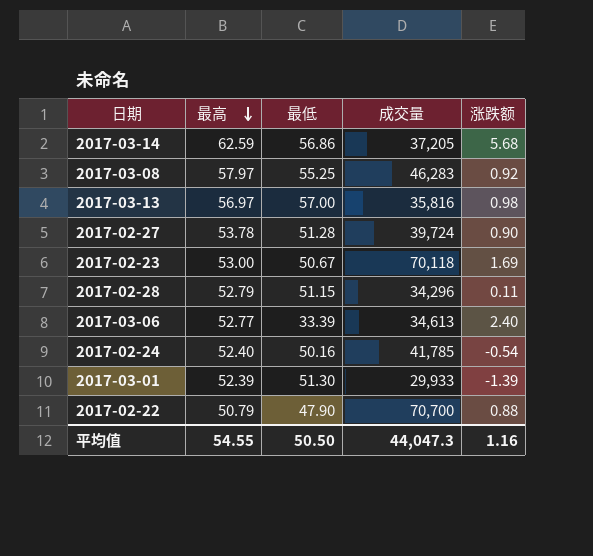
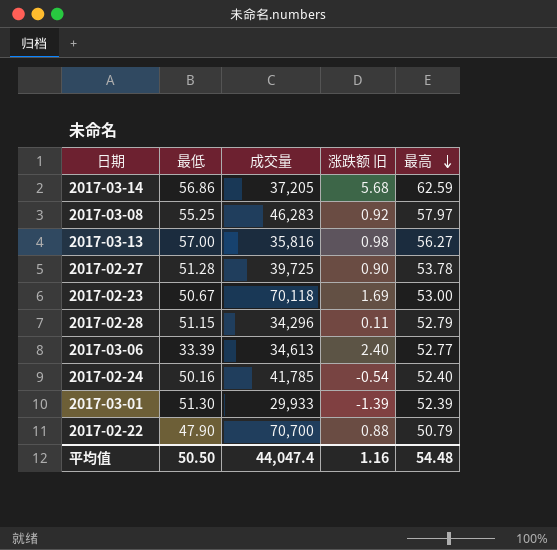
column name: 涨跌额 -> 涨跌额 旧
column 最高 | position: 2 -> 5
2017-03-13 | 最高: 56.97 -> 56.27
2017-02-27 | 成交量: 39,724 -> 39,725
平均值 | 成交量: 44,047.3 -> 44,047.4
平均值 | 最高: 54.55 -> 54.48

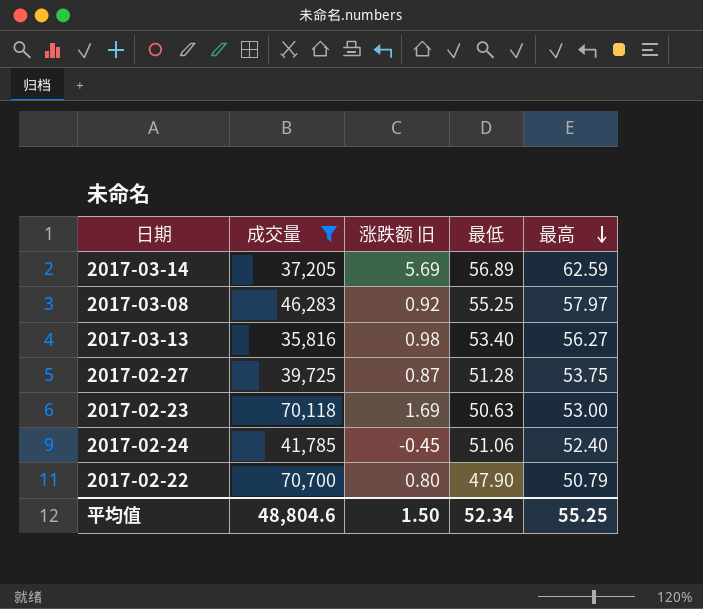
filter: none -> 成交量 >= 35,816
column 最低 | position: 2 -> 4
2017-03-14 | 涨跌额 旧: 5.68 -> 5.69
2017-03-14 | 最低: 56.86 -> 56.89
2017-03-13 | 最低: 57.00 -> 53.40
2017-02-27 | 涨跌额 旧: 0.90 -> 0.87
2017-02-27 | 最高: 53.78 -> 53.75
2017-02-23 | 最低: 50.67 -> 50.63
2017-02-24 | 涨跌额 旧: -0.54 -> -0.45
2017-02-24 | 最低: 50.16 -> 51.06
2017-02-22 | 涨跌额 旧: 0.88 -> 0.80
平均值 | 成交量: 44,047.4 -> 48,804.6
平均值 | 涨跌额 旧: 1.16 -> 1.50
平均值 | 最低: 50.50 -> 52.34
平均值 | 最高: 54.48 -> 55.25

